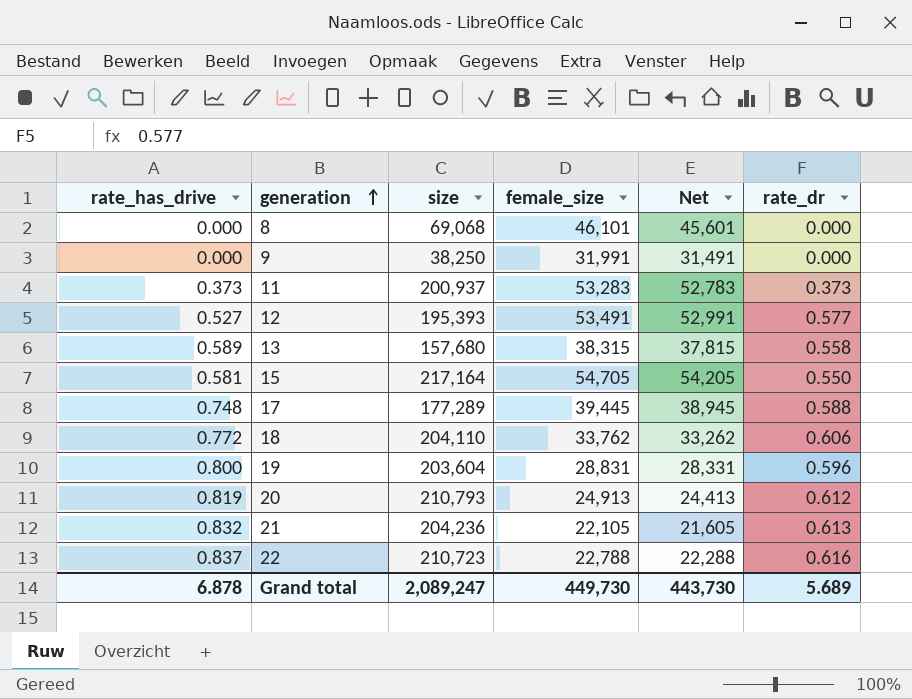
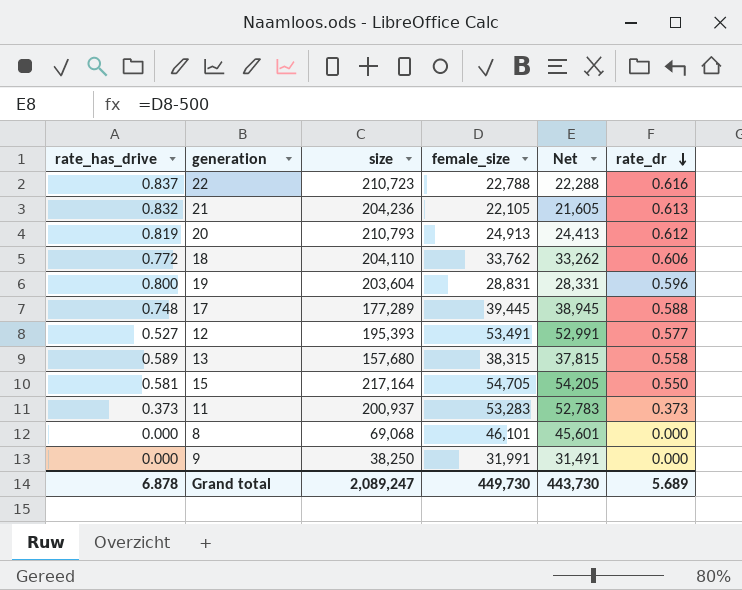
row order: generation ascending -> rate_dr descending

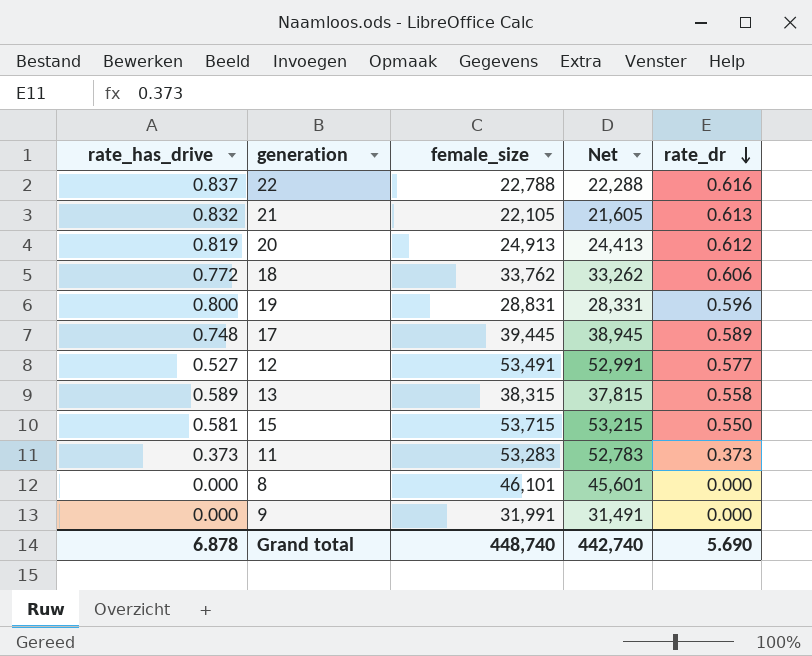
column size | position: 3 -> none
17 | rate_dr: 0.588 -> 0.589
15 | female_size: 54,705 -> 53,715
15 | Net: 54,205 -> 53,215
Grand total | female_size: 449,730 -> 448,740
Grand total | Net: 443,730 -> 442,740
Grand total | rate_dr: 5.689 -> 5.690

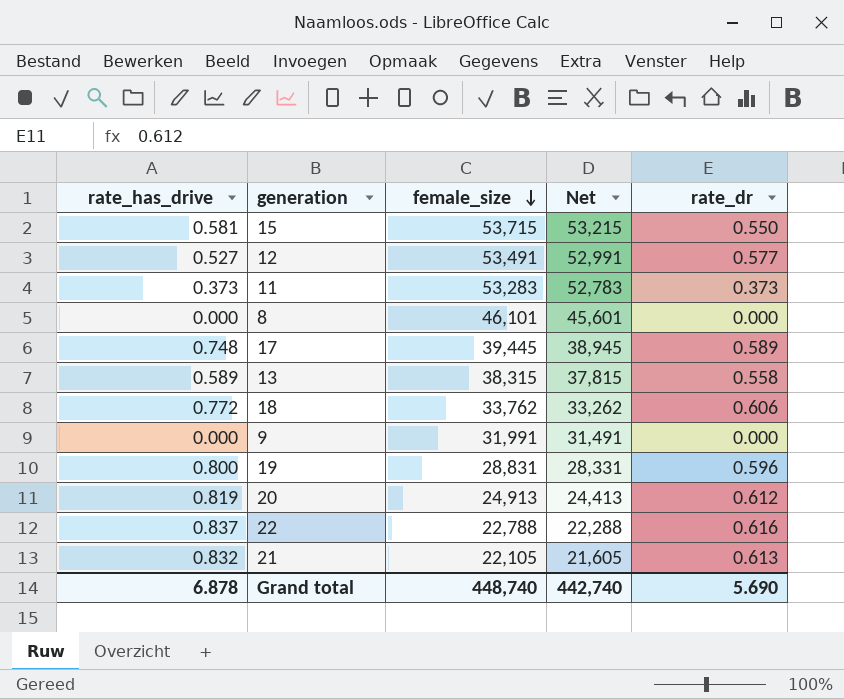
row order: rate_dr descending -> female_size descending

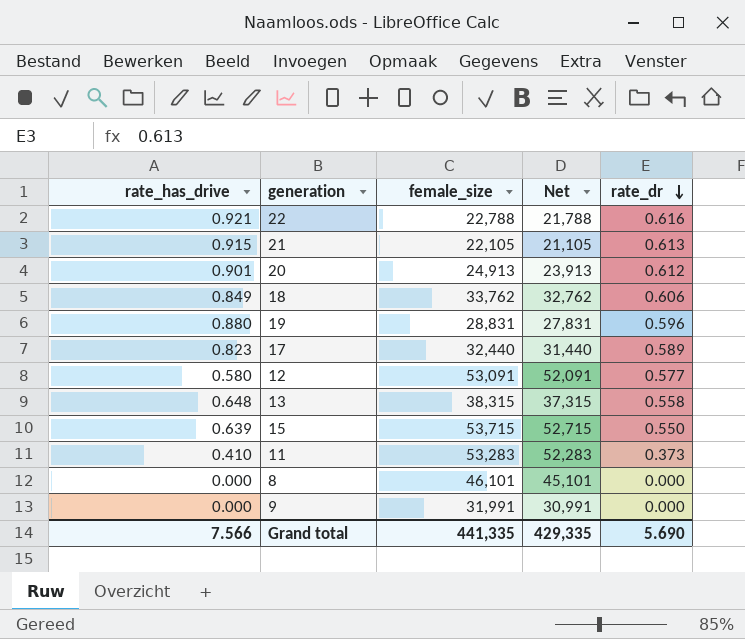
row order: female_size descending -> rate_dr descending
column Net | formula: [female_size] - 500 -> [female_size] - 1000
22 | rate_has_drive: 0.837 -> 0.921
21 | rate_has_drive: 0.832 -> 0.915
20 | rate_has_drive: 0.819 -> 0.901
18 | rate_has_drive: 0.772 -> 0.849
19 | rate_has_drive: 0.800 -> 0.880
17 | rate_has_drive: 0.748 -> 0.823
17 | female_size: 39,445 -> 32,440
12 | rate_has_drive: 0.527 -> 0.580
12 | female_size: 53,491 -> 53,091
13 | rate_has_drive: 0.589 -> 0.648
15 | rate_has_drive: 0.581 -> 0.639
11 | rate_has_drive: 0.373 -> 0.410
Grand total | rate_has_drive: 6.878 -> 7.566
Grand total | female_size: 448,740 -> 441,335
Grand total | Net: 442,740 -> 429,335

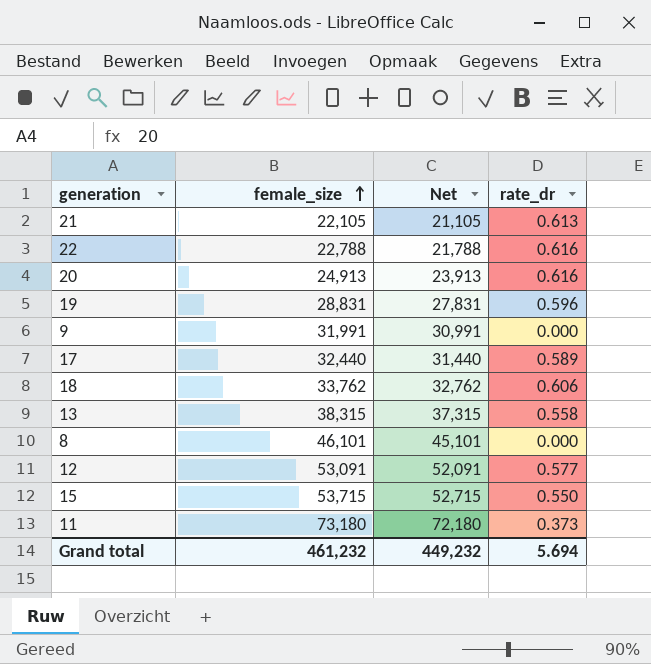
row order: rate_dr descending -> female_size ascending
column rate_has_drive | position: 1 -> none
20 | rate_dr: 0.612 -> 0.616
11 | female_size: 53,283 -> 73,180
11 | Net: 52,283 -> 72,180
Grand total | female_size: 441,335 -> 461,232
Grand total | Net: 429,335 -> 449,232
Grand total | rate_dr: 5.690 -> 5.694

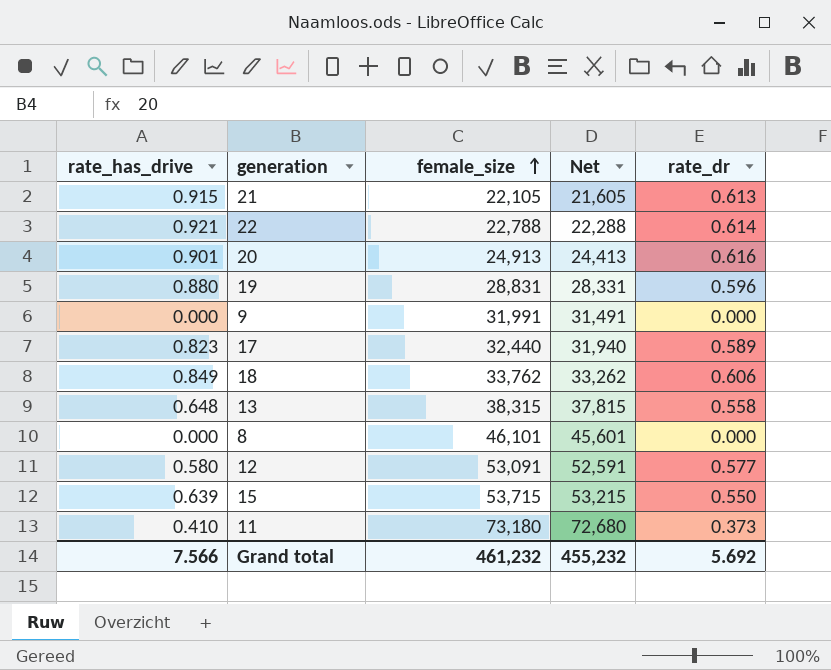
column rate_has_drive | position: none -> 1
column Net | formula: [female_size] - 1000 -> [female_size] - 500
22 | rate_dr: 0.616 -> 0.614
Grand total | Net: 449,232 -> 455,232
Grand total | rate_dr: 5.694 -> 5.692

